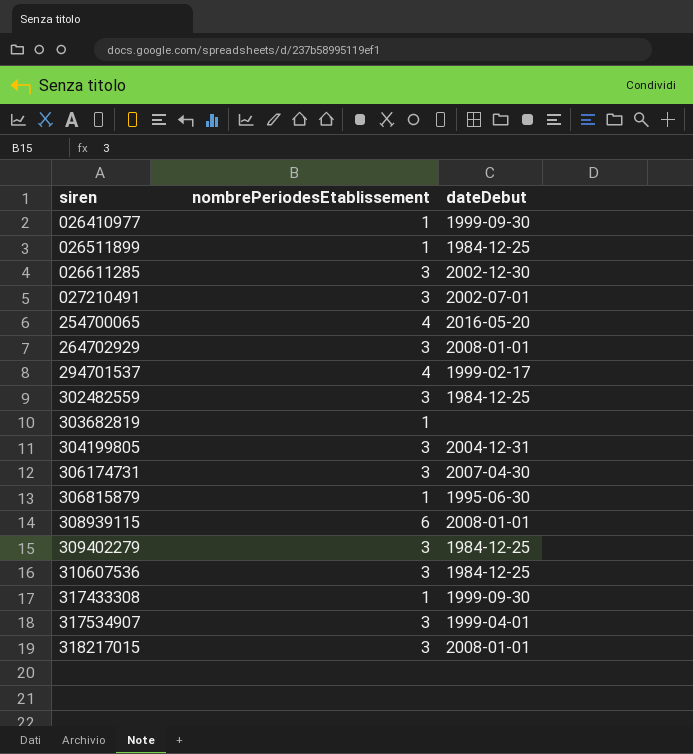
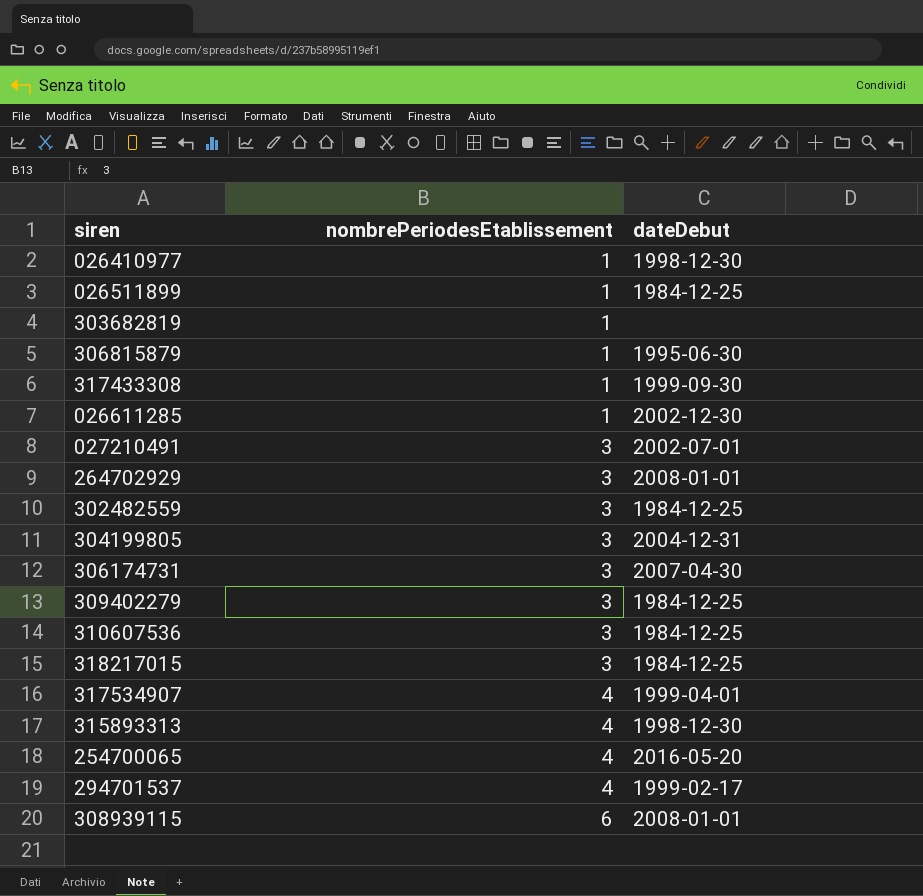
row order: siren ascending -> nombrePeriodesEtablissement ascending
026410977 | dateDebut: 1999-09-30 -> 1998-12-30
026611285 | nombrePeriodesEtablissement: 3 -> 1
318217015 | dateDebut: 2008-01-01 -> 1984-12-25
317534907 | nombrePeriodesEtablissement: 3 -> 4
row 315893313: none -> 4 | 1998-12-30

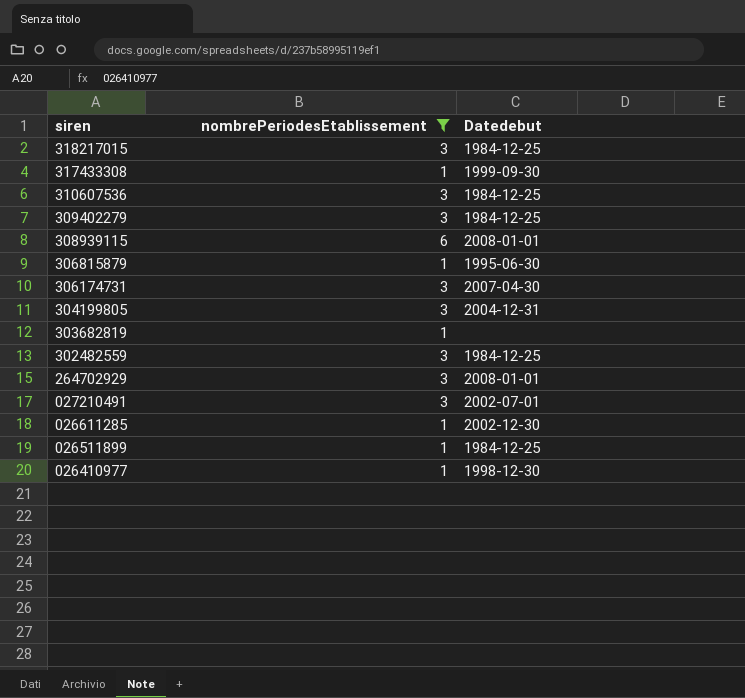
filter: none -> nombrePeriodesEtablissement != 4
row order: nombrePeriodesEtablissement ascending -> siren descending
column name: dateDebut -> Datedebut

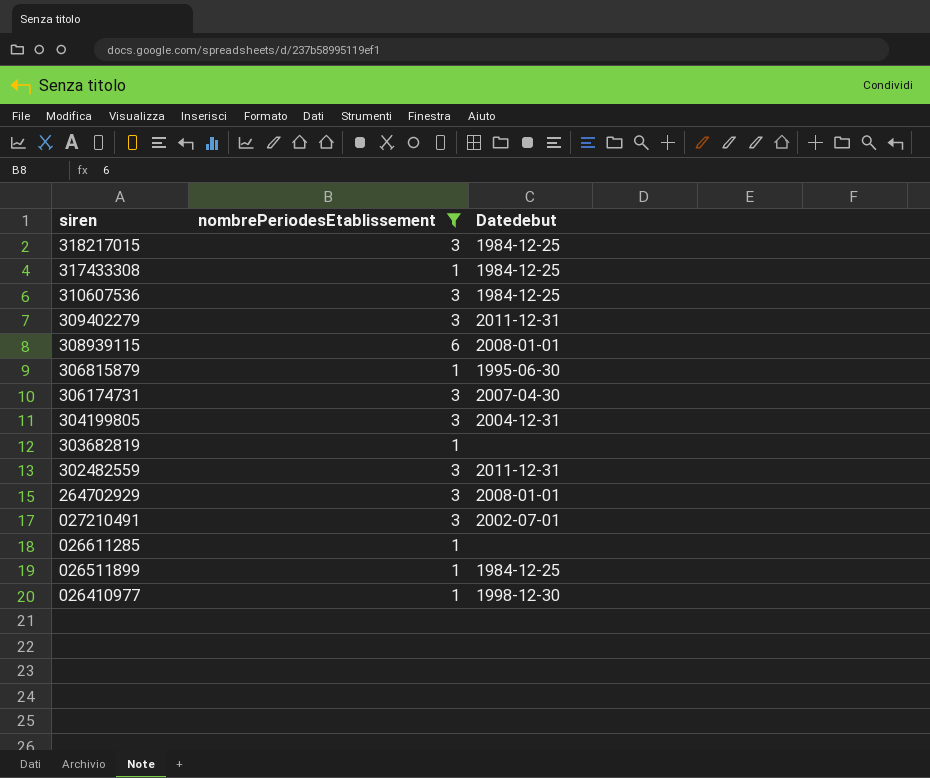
317433308 | Datedebut: 1999-09-30 -> 1984-12-25
309402279 | Datedebut: 1984-12-25 -> 2011-12-31
302482559 | Datedebut: 1984-12-25 -> 2011-12-31
026611285 | Datedebut: 2002-12-30 -> none

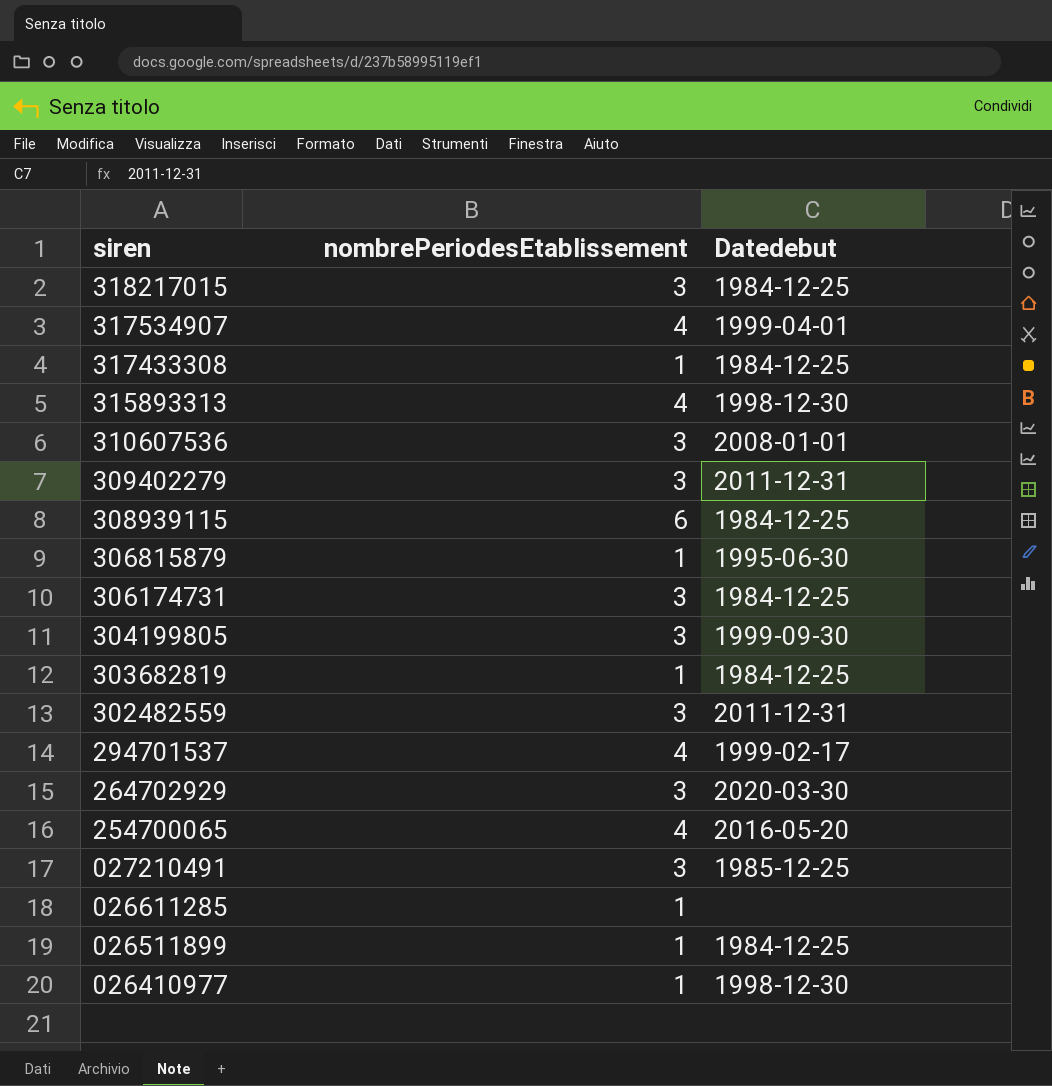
filter: nombrePeriodesEtablissement != 4 -> none
310607536 | Datedebut: 1984-12-25 -> 2008-01-01
308939115 | Datedebut: 2008-01-01 -> 1984-12-25
306174731 | Datedebut: 2007-04-30 -> 1984-12-25
304199805 | Datedebut: 2004-12-31 -> 1999-09-30
303682819 | Datedebut: none -> 1984-12-25
264702929 | Datedebut: 2008-01-01 -> 2020-03-30
027210491 | Datedebut: 2002-07-01 -> 1985-12-25

